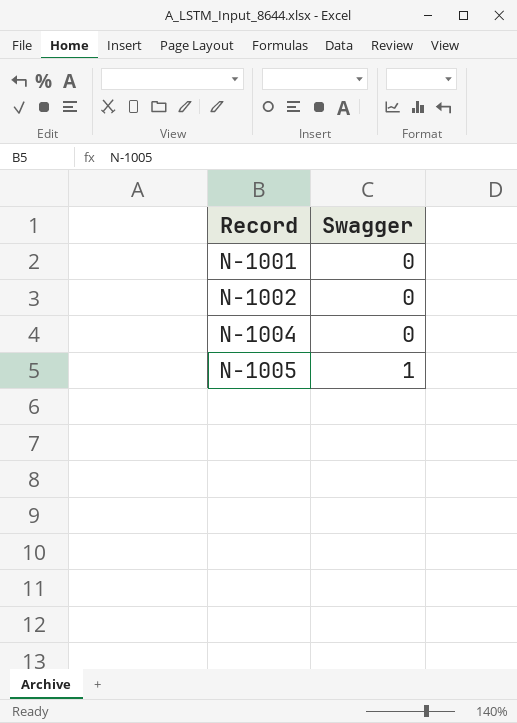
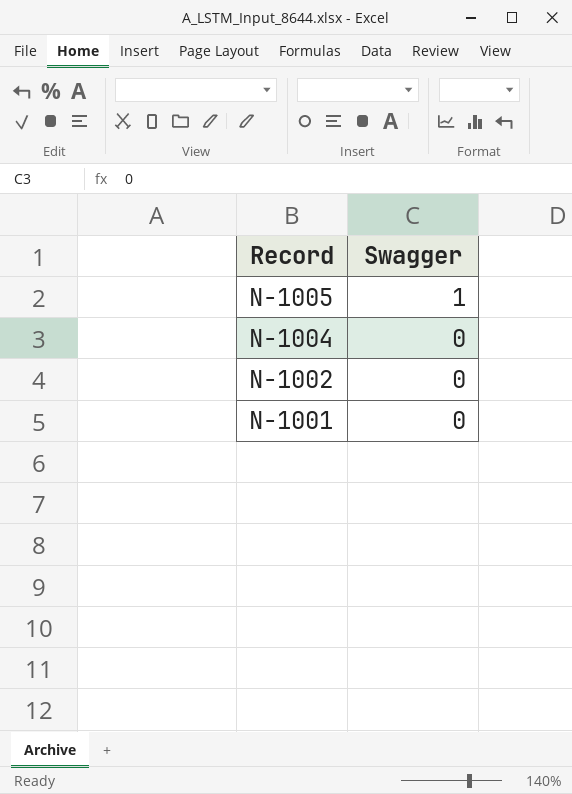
row order: Record ascending -> Record descending

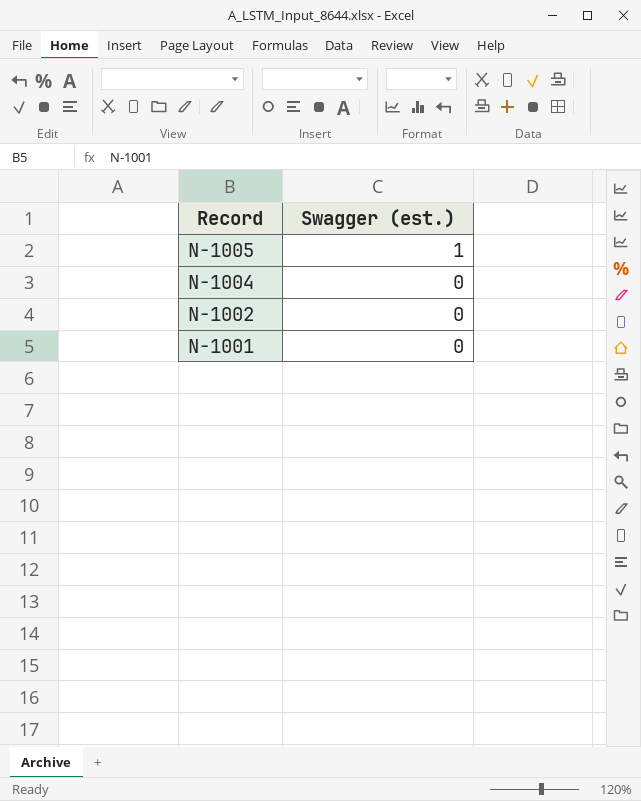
column name: Swagger -> Swagger (est.)

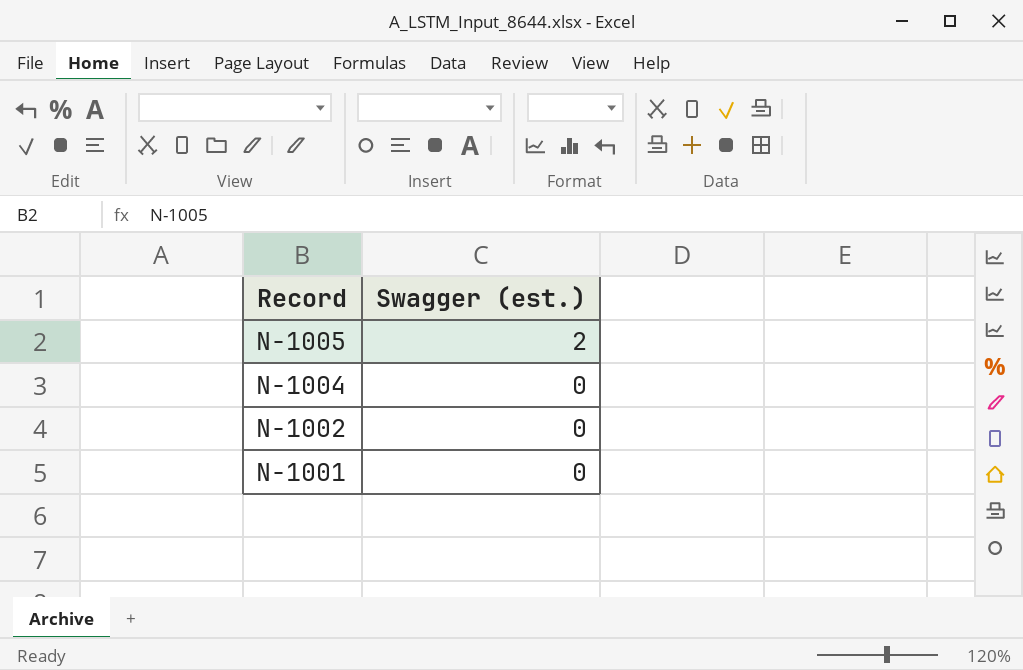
N-1005 | Swagger (est.): 1 -> 2

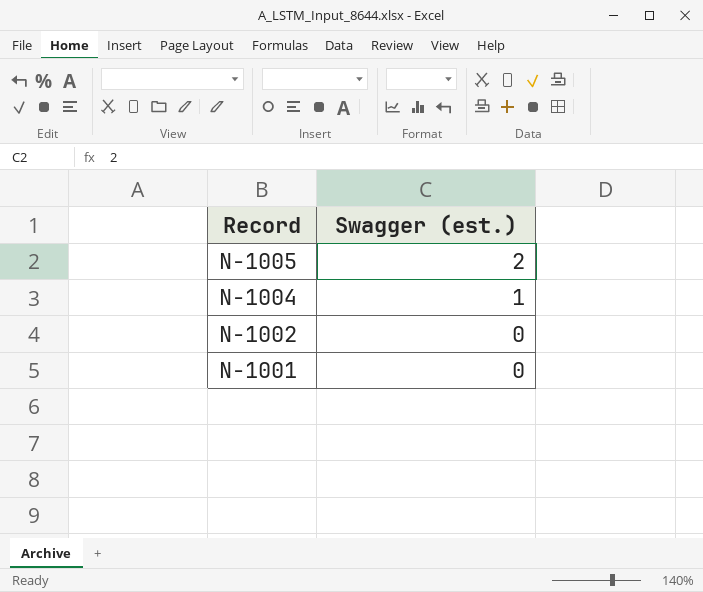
N-1004 | Swagger (est.): 0 -> 1

